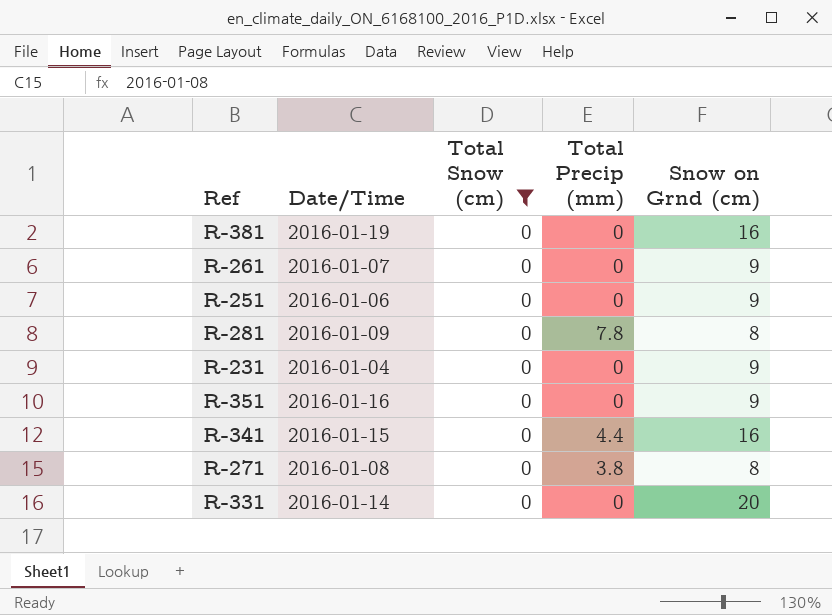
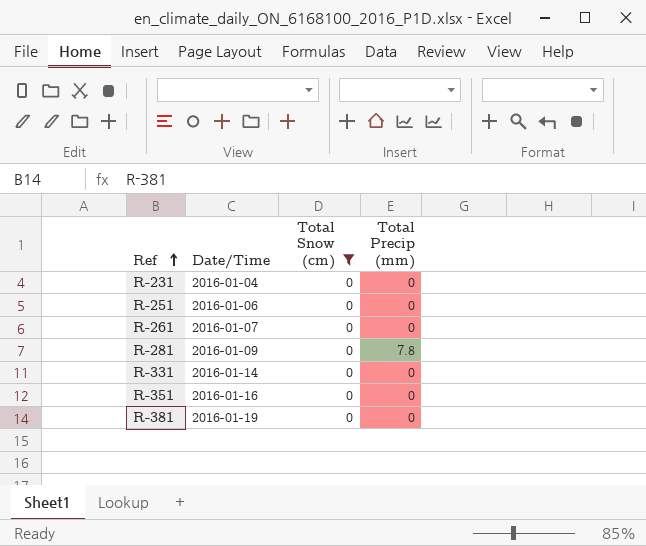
row order: none -> Ref ascending
column Snow on Grnd (cm) | position: 5 -> none
row R-341: 2016-01-15 | 0 | 4.4 | 16 -> none
row R-271: 2016-01-08 | 0 | 3.8 | 8 -> none

